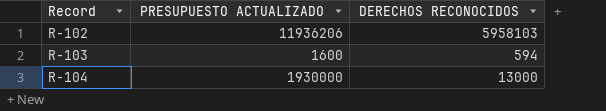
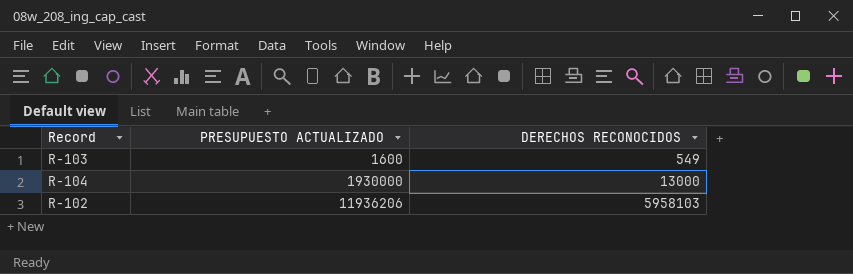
row order: Record ascending -> PRESUPUESTO ACTUALIZADO ascending
R-103 | DERECHOS RECONOCIDOS: 594 -> 549

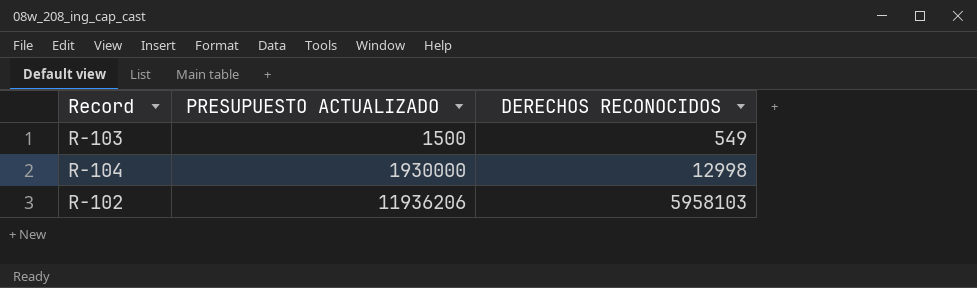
R-103 | PRESUPUESTO ACTUALIZADO: 1600 -> 1500
R-104 | DERECHOS RECONOCIDOS: 13000 -> 12998

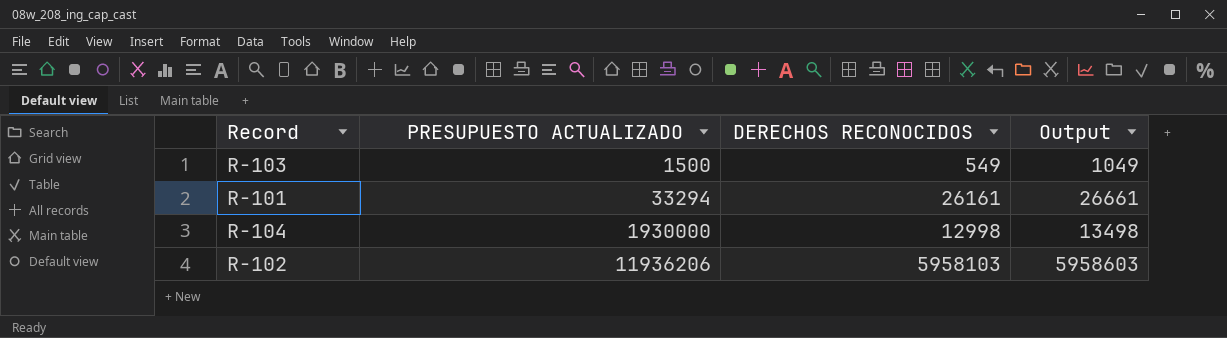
column Output | formula: none -> [DERECHOS RECONOCIDOS] + 500
row R-101: none -> 33294 | 26161 | 26661

